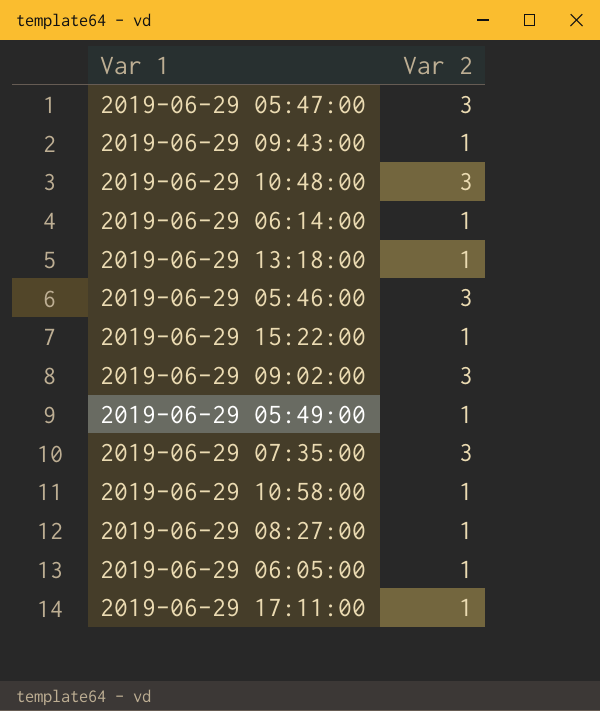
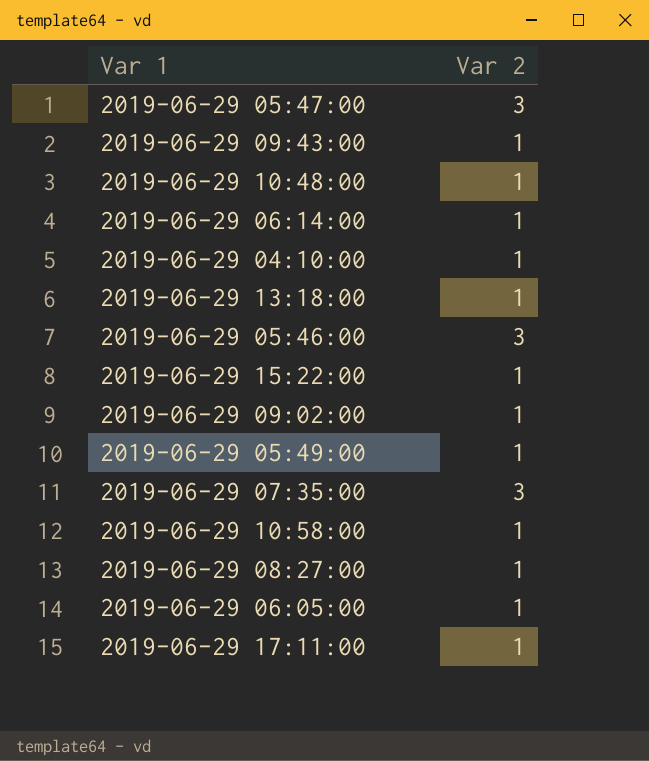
2019-06-29 10:48:00 | Var 2: 3 -> 1
row 2019-06-29 04:10:00: none -> 1
2019-06-29 09:02:00 | Var 2: 3 -> 1

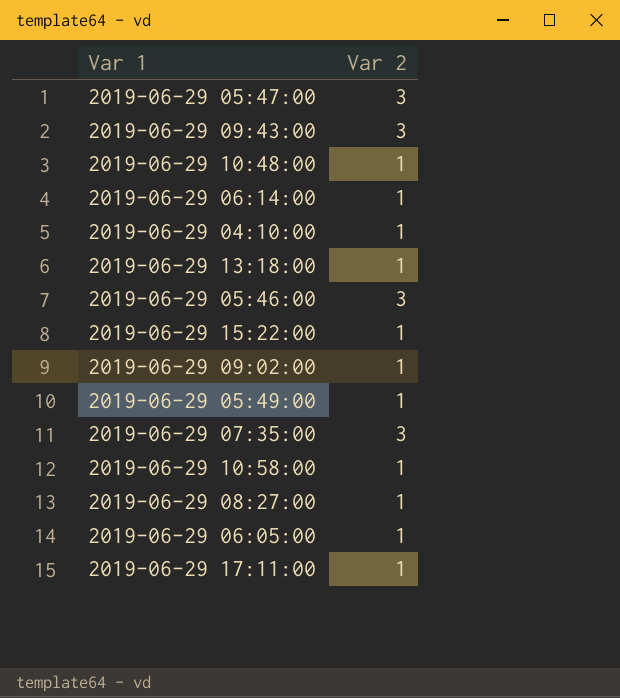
2019-06-29 09:43:00 | Var 2: 1 -> 3

